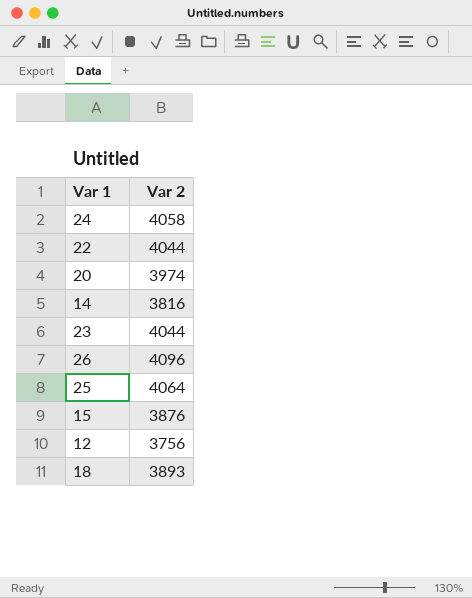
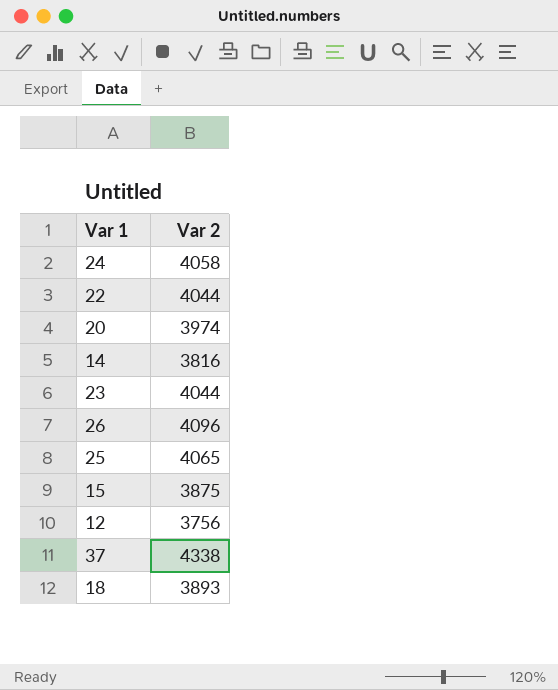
25 | Var 2: 4064 -> 4065
15 | Var 2: 3876 -> 3875
row 37: none -> 4338

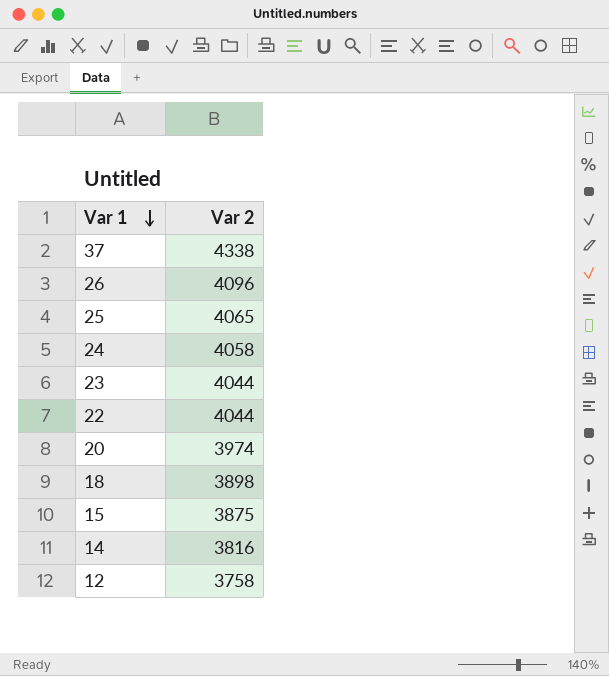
row order: none -> Var 1 descending
18 | Var 2: 3893 -> 3898
12 | Var 2: 3756 -> 3758

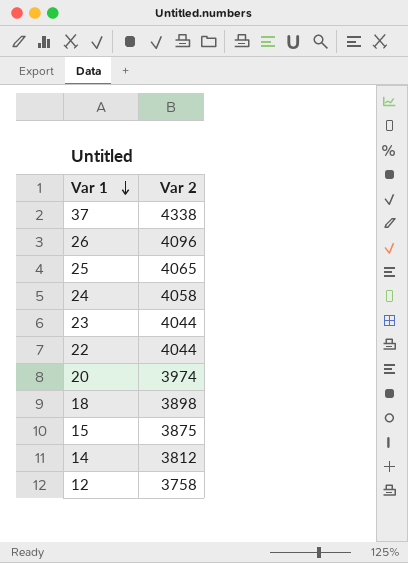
14 | Var 2: 3816 -> 3812

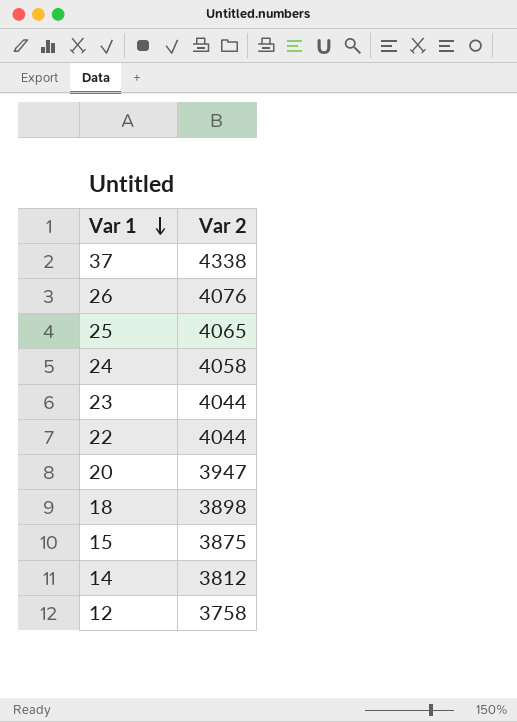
26 | Var 2: 4096 -> 4076
20 | Var 2: 3974 -> 3947

